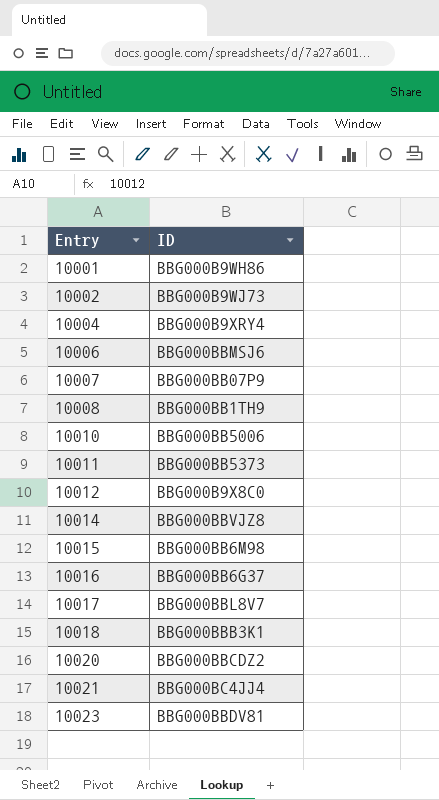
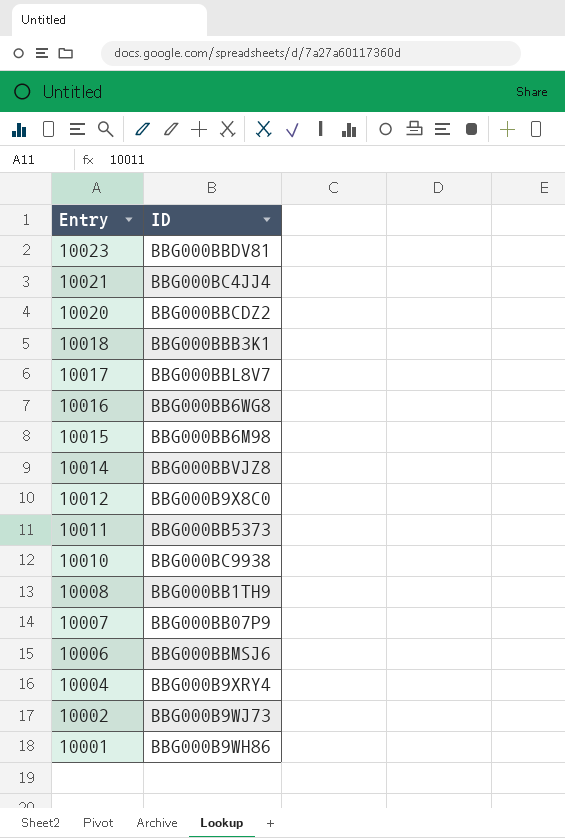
row order: Entry ascending -> Entry descending
10016 | ID: BBG000BB6G37 -> BBG000BB6WG8
10010 | ID: BBG000BB5006 -> BBG000BC9938

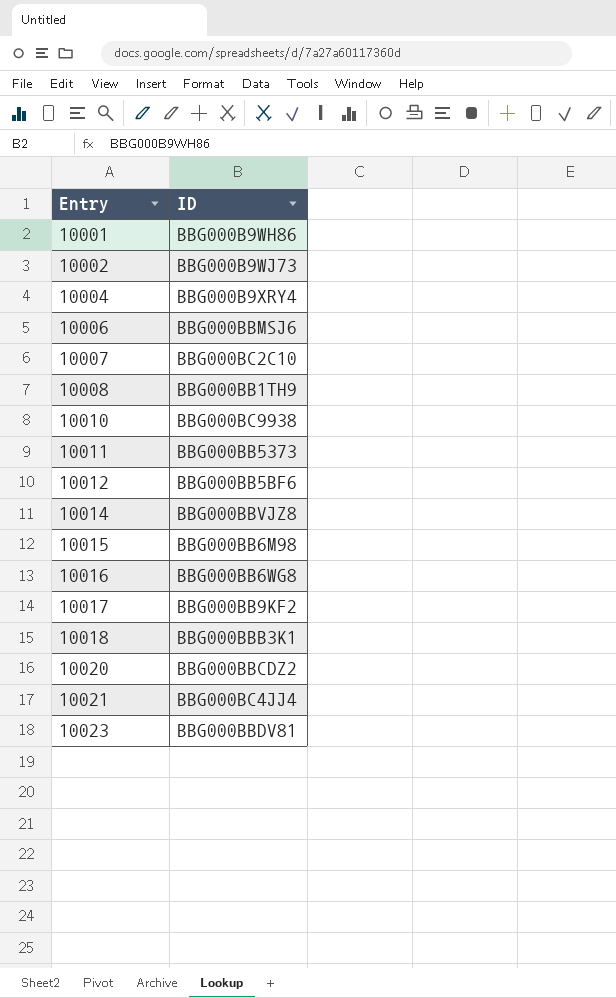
row order: Entry descending -> Entry ascending
10007 | ID: BBG000BB07P9 -> BBG000BC2C10
10012 | ID: BBG000B9X8C0 -> BBG000BB5BF6
10017 | ID: BBG000BBL8V7 -> BBG000BB9KF2

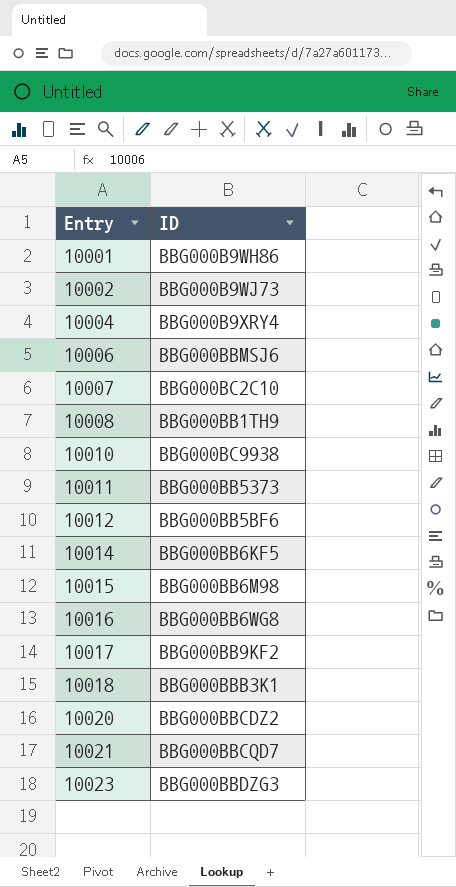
10014 | ID: BBG000BBVJZ8 -> BBG000BB6KF5
10021 | ID: BBG000BC4JJ4 -> BBG000BBCQD7
10023 | ID: BBG000BBDV81 -> BBG000BBDZG3

